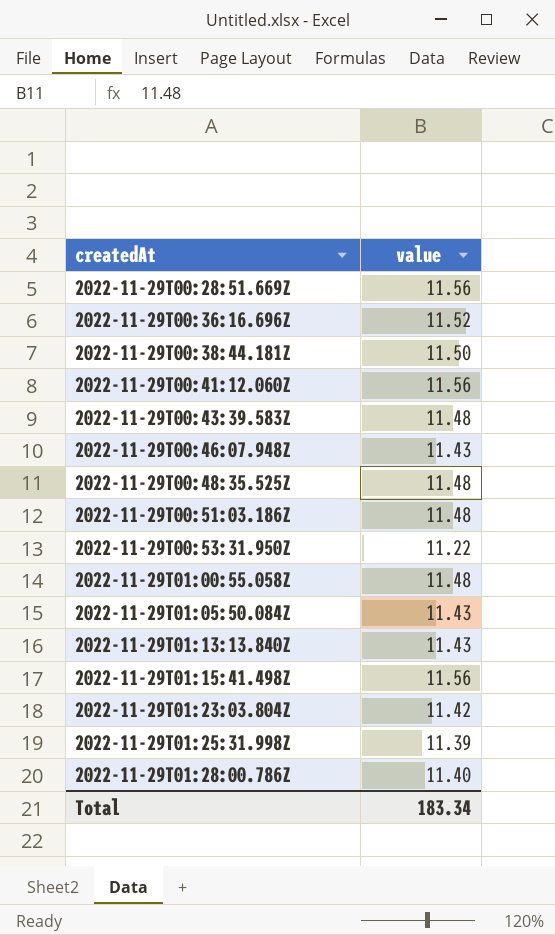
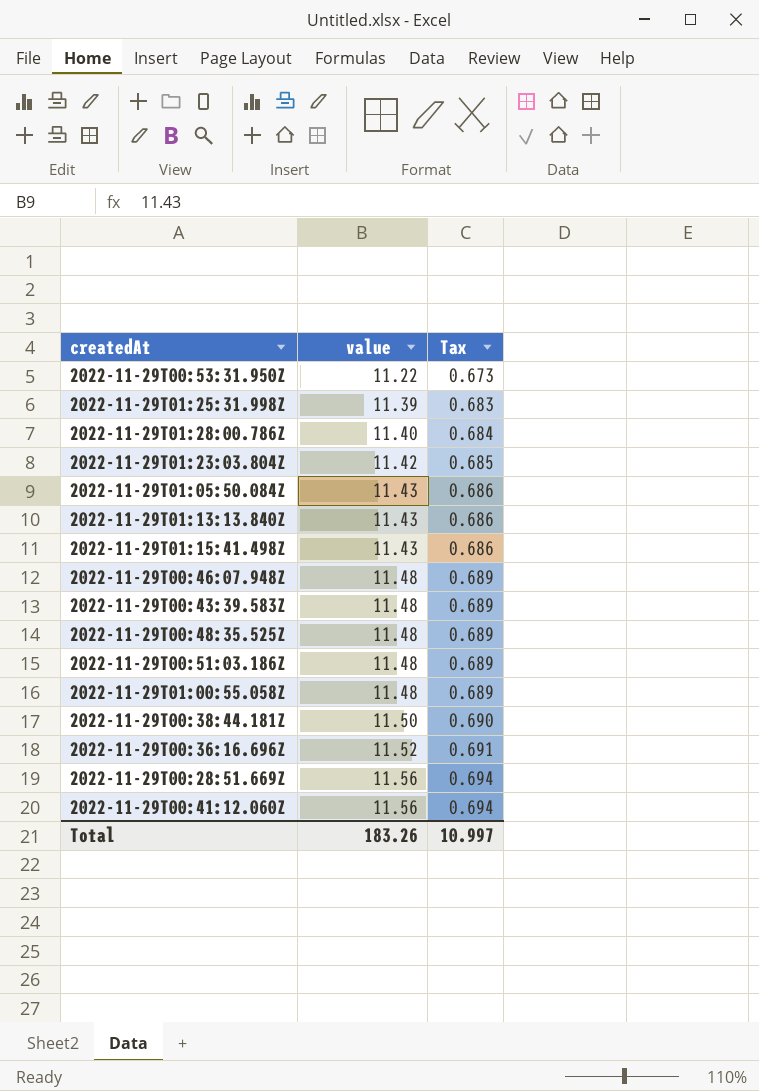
row order: createdAt ascending -> value ascending
column Tax | formula: none -> [value] * 0.06
2022-11-29T01:15:41.498Z | value: 11.56 -> 11.43
2022-11-29T00:46:07.948Z | value: 11.43 -> 11.48
Total | value: 183.34 -> 183.26

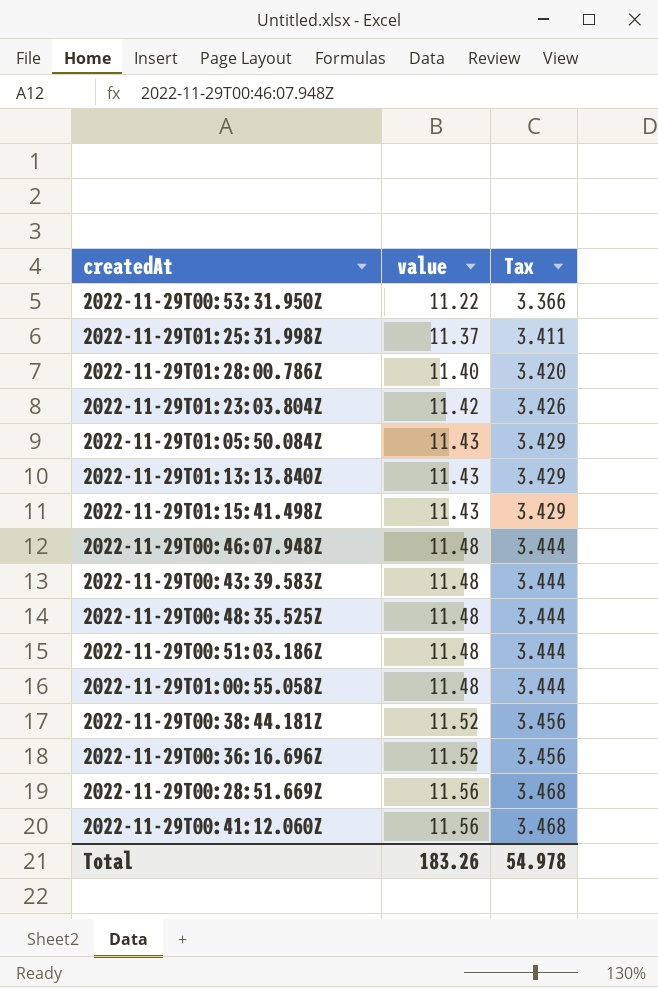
column Tax | formula: [value] * 0.06 -> [value] * 0.3
2022-11-29T01:25:31.998Z | value: 11.39 -> 11.37
2022-11-29T00:38:44.181Z | value: 11.50 -> 11.52
Total | Tax: 10.997 -> 54.978

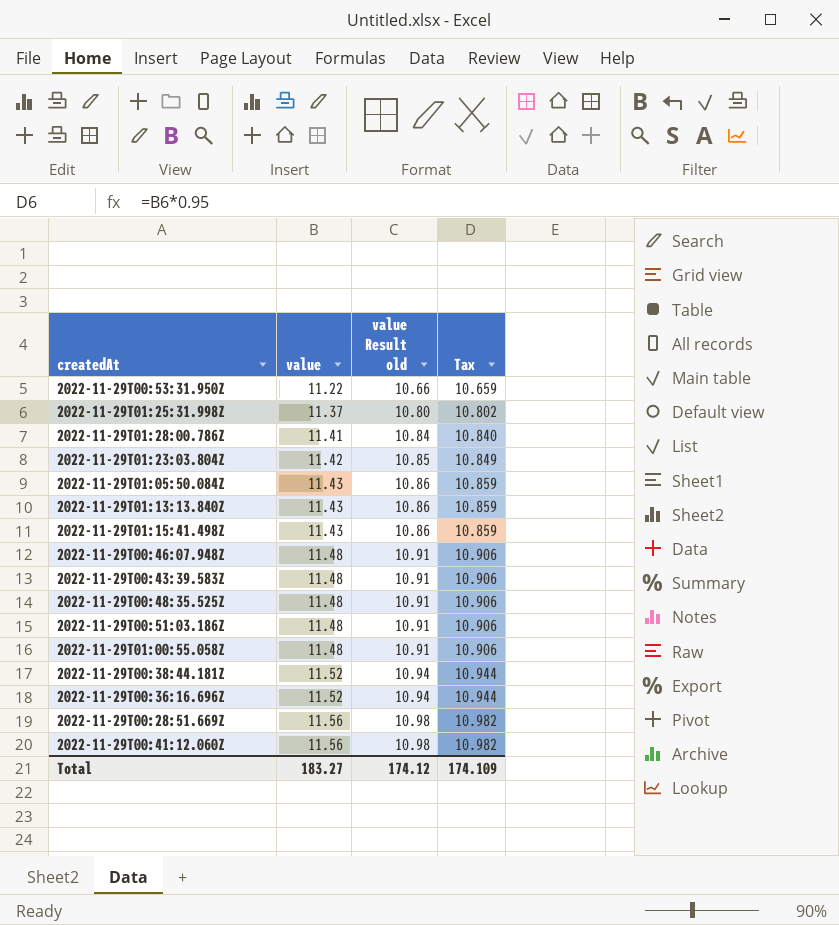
column value Result old | formula: none -> [value] * 0.95
column Tax | formula: [value] * 0.3 -> [value] * 0.95
2022-11-29T01:28:00.786Z | value: 11.40 -> 11.41
Total | value: 183.26 -> 183.27
Total | Tax: 54.978 -> 174.109

